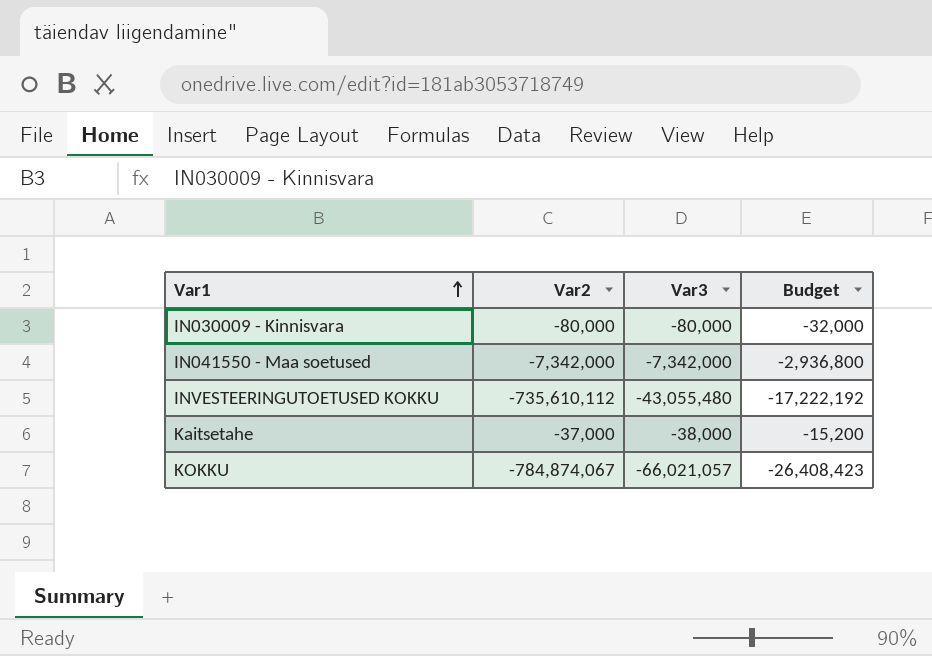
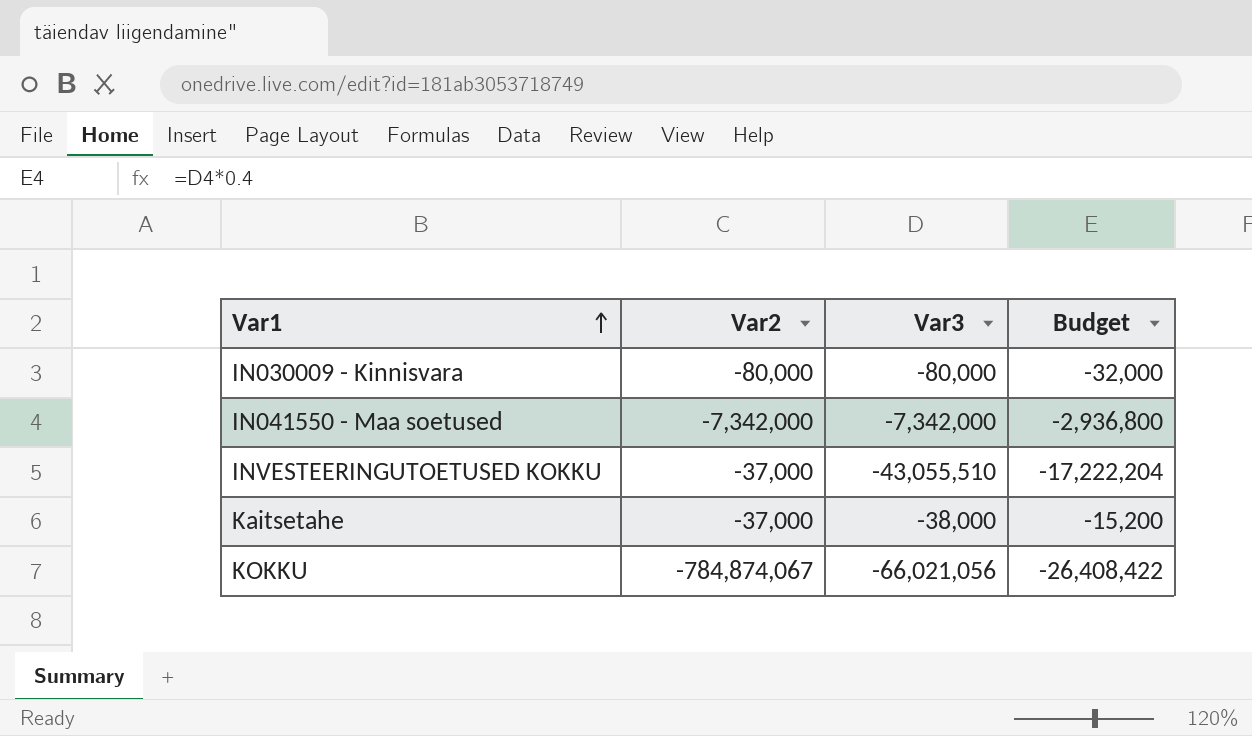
INVESTEERINGUTOETUSED KOKKU | Var2: -735,610,112 -> -37,000
INVESTEERINGUTOETUSED KOKKU | Var3: -43,055,480 -> -43,055,510
INVESTEERINGUTOETUSED KOKKU | Budget: -17,222,192 -> -17,222,204
KOKKU | Var3: -66,021,057 -> -66,021,056
KOKKU | Budget: -26,408,423 -> -26,408,422

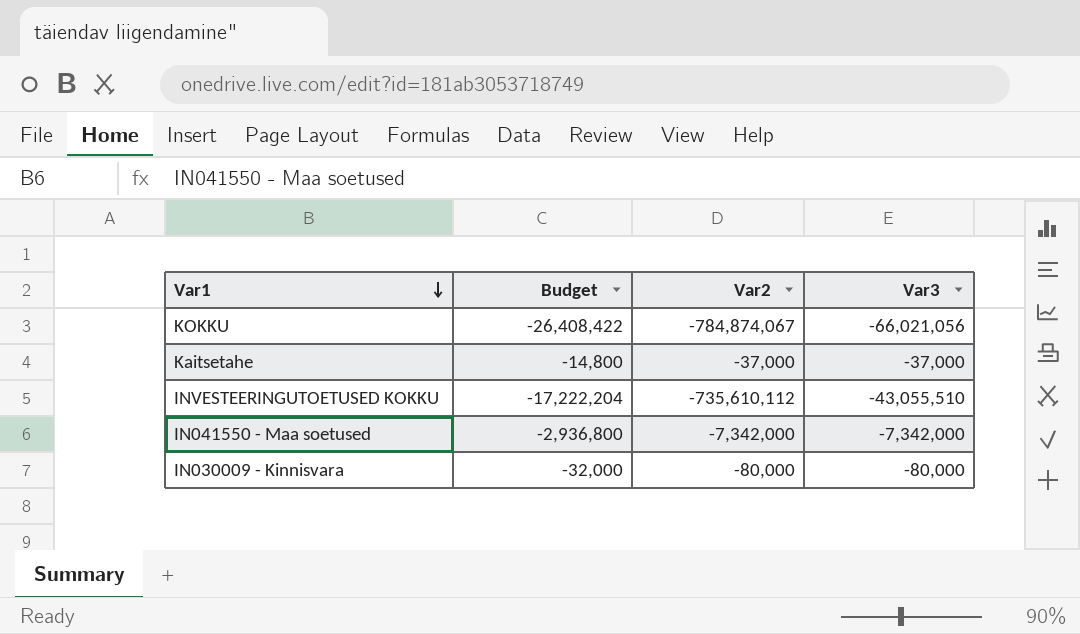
row order: Var1 ascending -> Var1 descending
column Budget | position: 4 -> 2
Kaitsetahe | Budget: -15,200 -> -14,800
Kaitsetahe | Var3: -38,000 -> -37,000
INVESTEERINGUTOETUSED KOKKU | Var2: -37,000 -> -735,610,112

